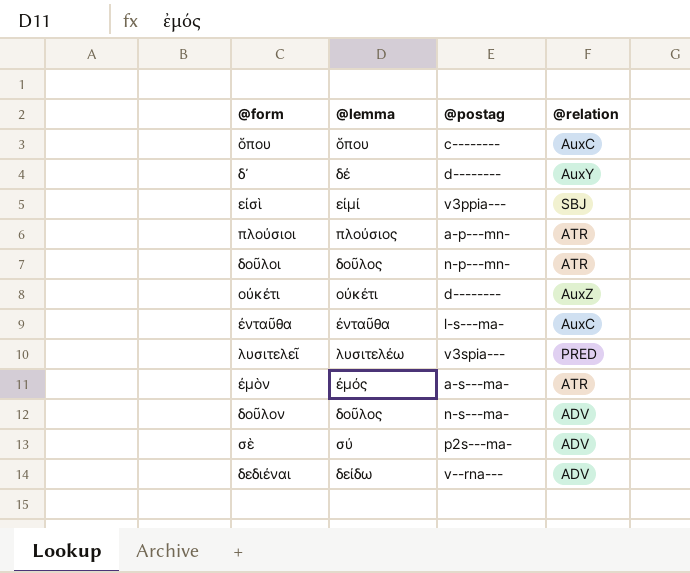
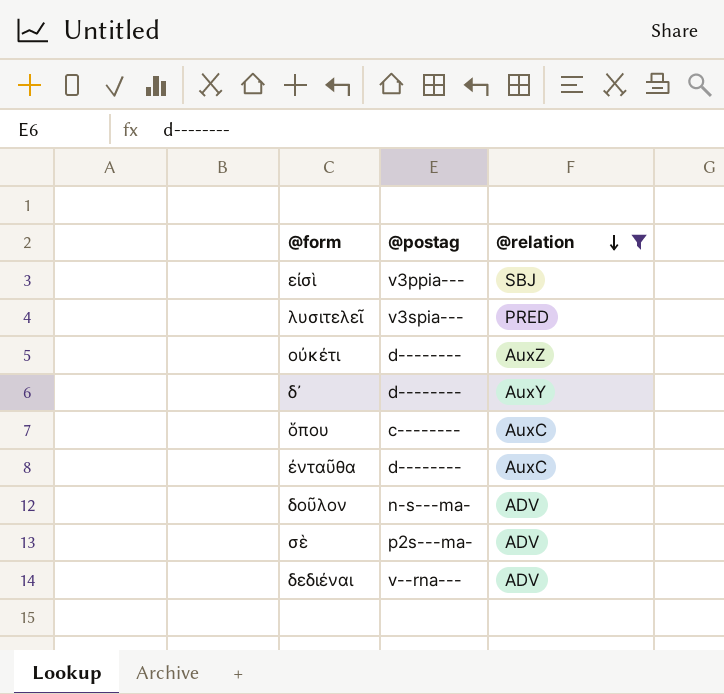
filter: none -> @relation != ATR
row order: none -> @relation descending
column @lemma | position: 2 -> none
ἐνταῦθα | @postag: l-s---ma- -> d--------

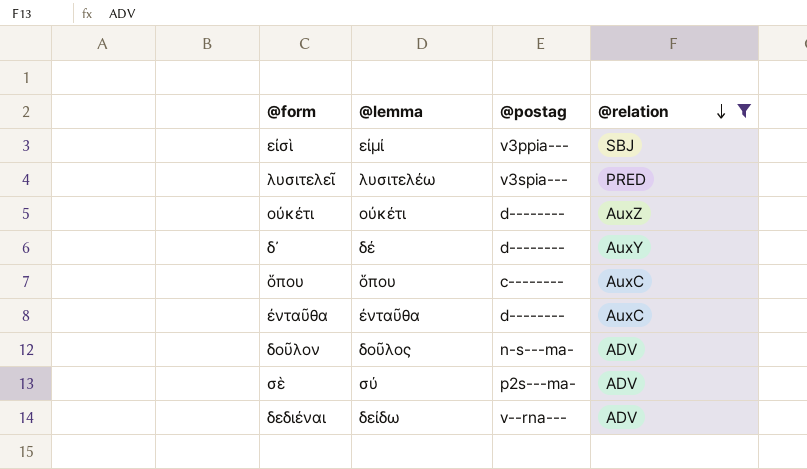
column @lemma | position: none -> 2

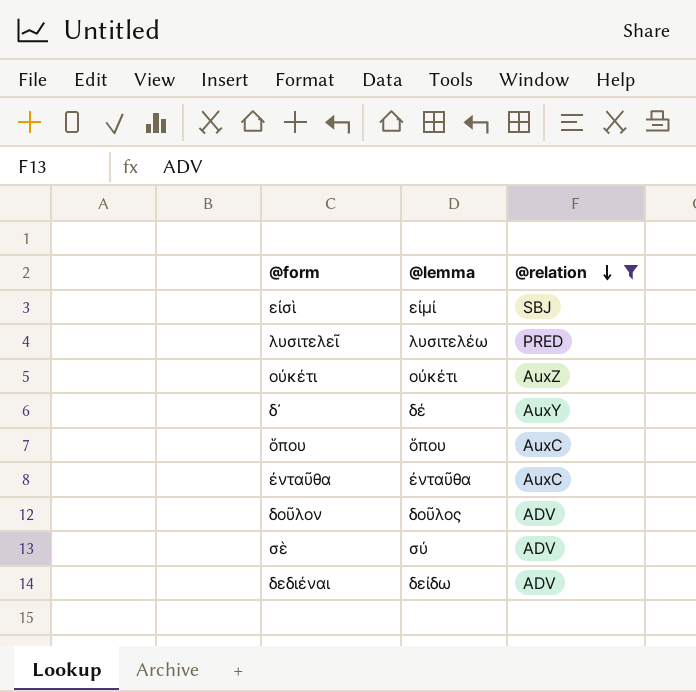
column @postag | position: 3 -> none

